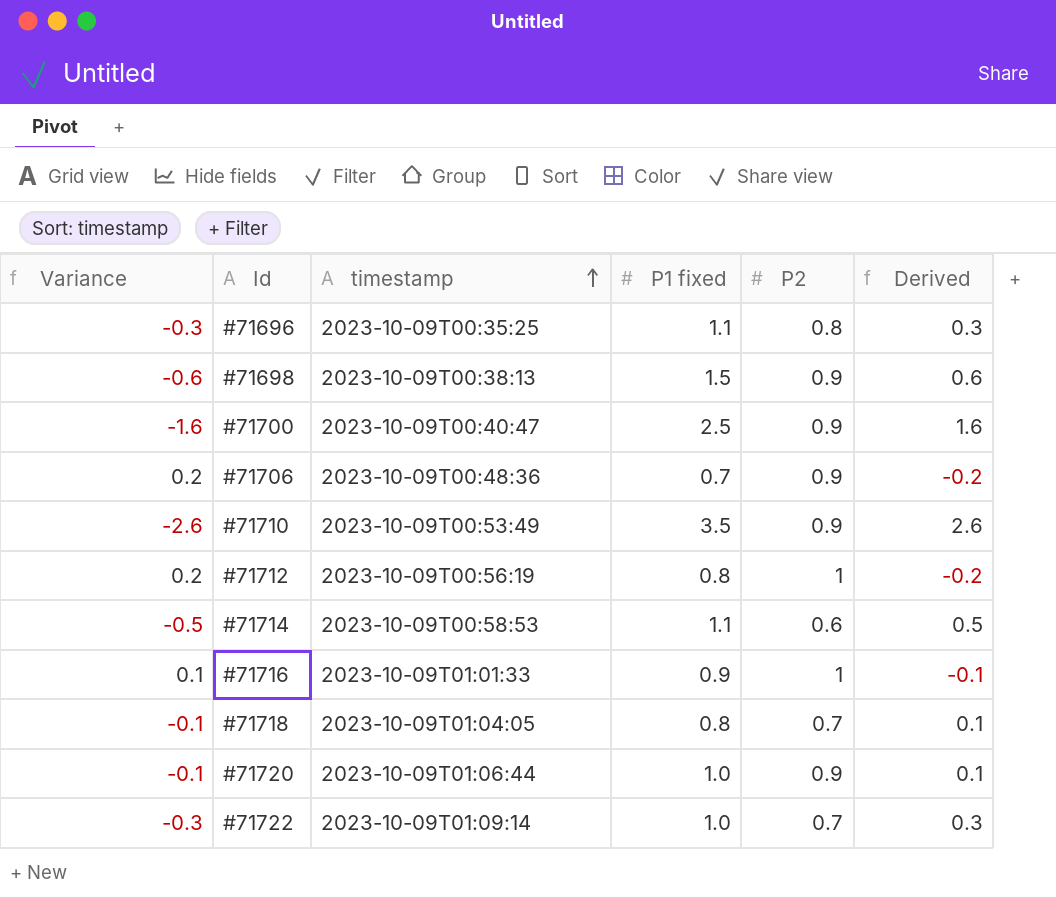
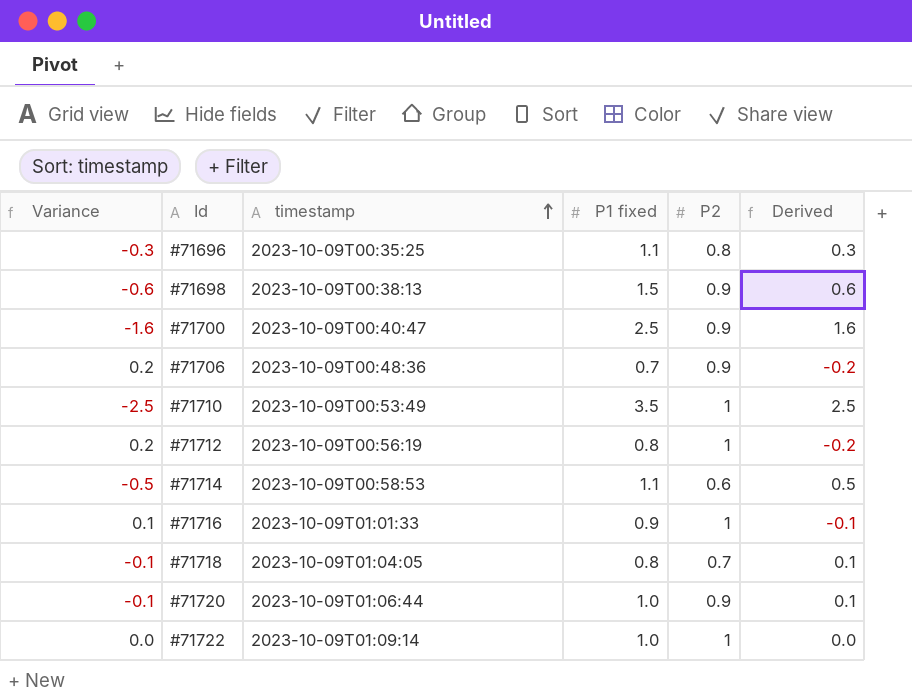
#71710 | Variance: -2.6 -> -2.5
#71710 | P2: 0.9 -> 1
#71710 | Derived: 2.6 -> 2.5
#71722 | Variance: -0.3 -> 0.0
#71722 | P2: 0.7 -> 1
#71722 | Derived: 0.3 -> 0.0

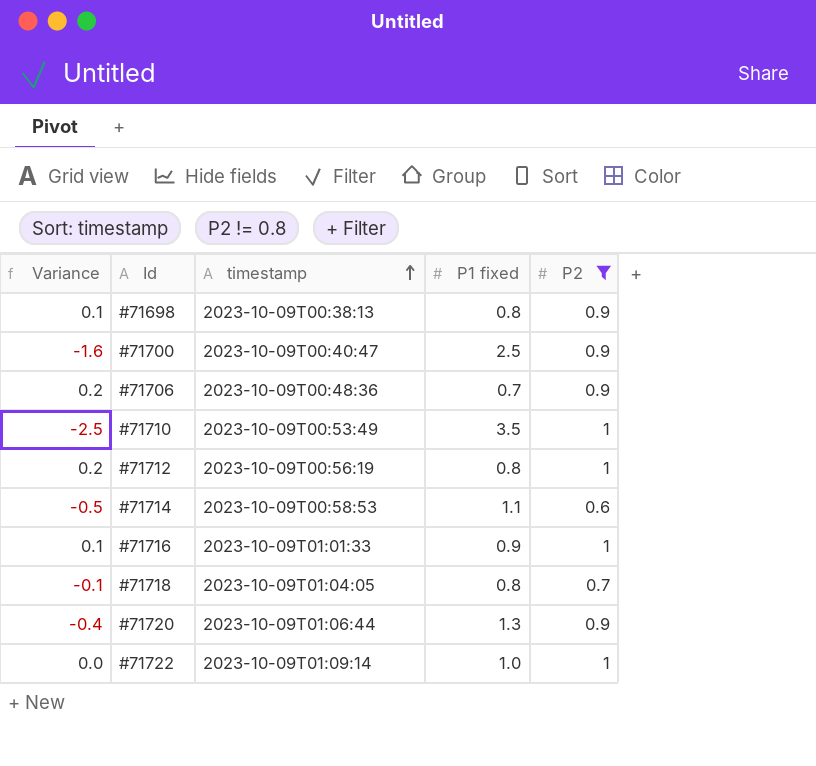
filter: none -> P2 != 0.8
column Derived | formula: [P1 fixed] - [P2] -> none
#71698 | Variance: -0.6 -> 0.1
#71698 | P1 fixed: 1.5 -> 0.8
#71720 | Variance: -0.1 -> -0.4
#71720 | P1 fixed: 1.0 -> 1.3

